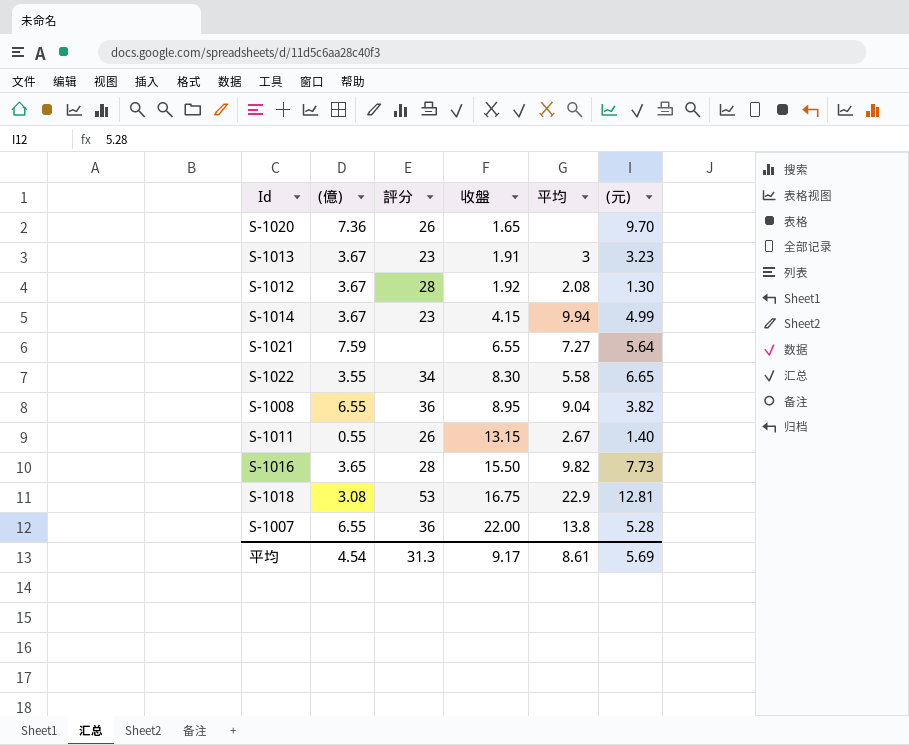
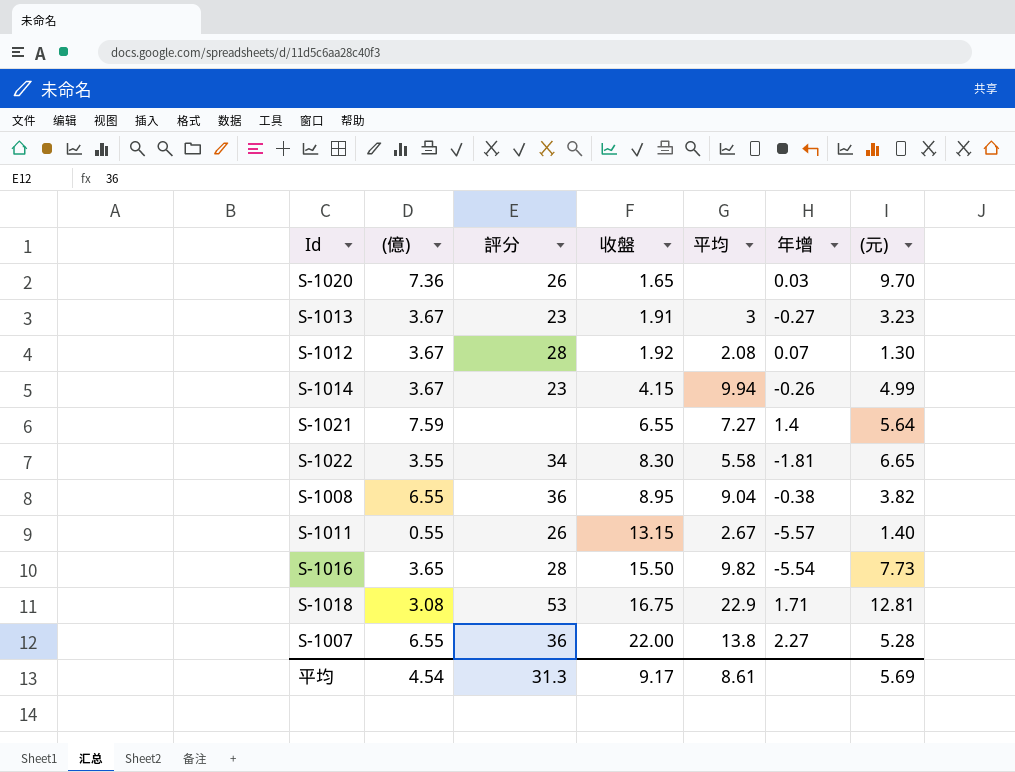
column 年增 | position: none -> 6

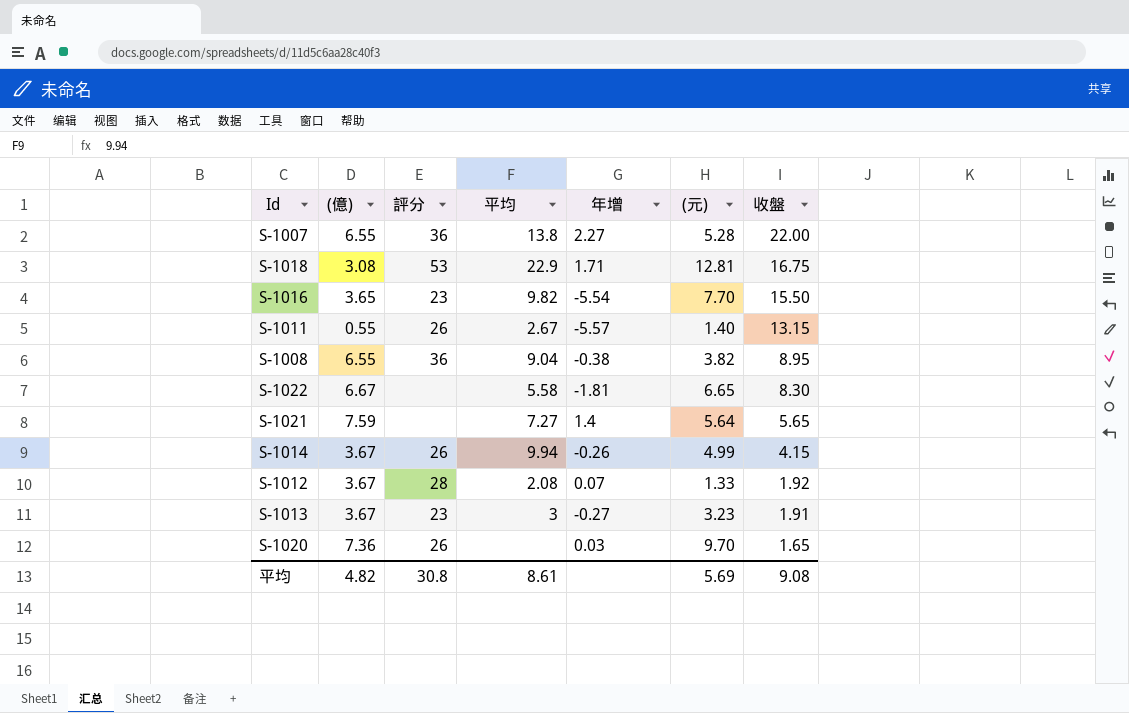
row order: 收盤 ascending -> 收盤 descending
column 收盤 | position: 4 -> 7
S-1016 | 評分: 28 -> 23
S-1016 | (元): 7.73 -> 7.70
S-1022 | (億): 3.55 -> 6.67
S-1022 | 評分: 34 -> none
S-1021 | 收盤: 6.55 -> 5.65
S-1014 | 評分: 23 -> 26
S-1012 | (元): 1.30 -> 1.33
平均 | (億): 4.54 -> 4.82
平均 | 評分: 31.3 -> 30.8
平均 | 收盤: 9.17 -> 9.08

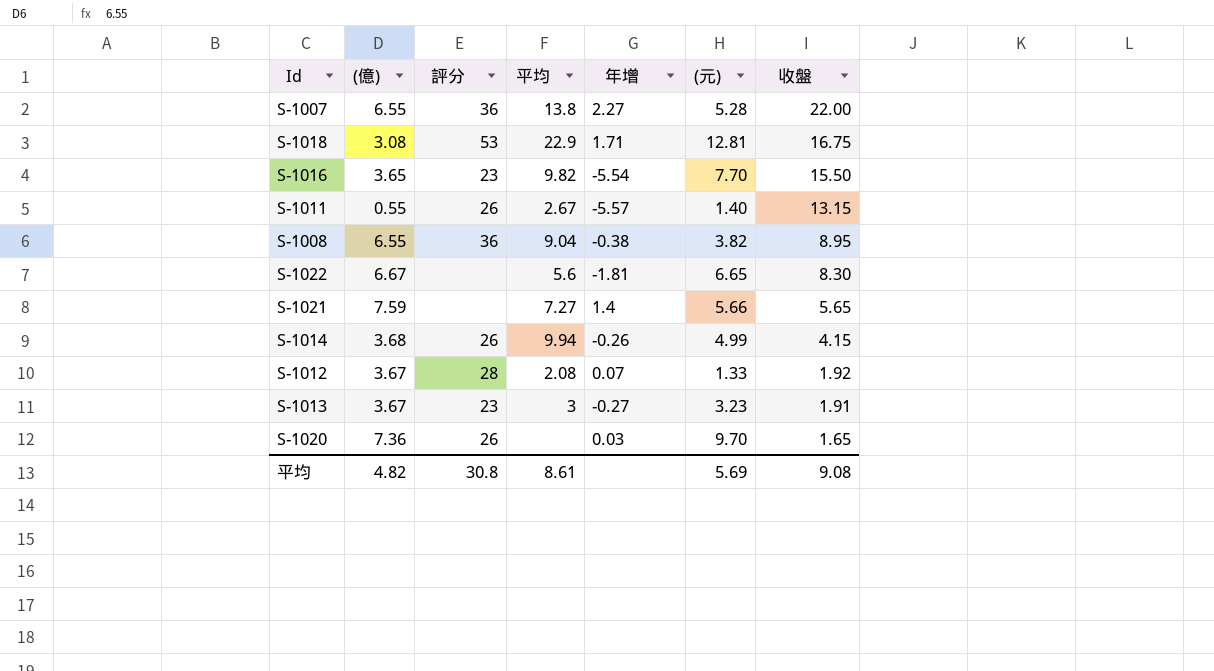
S-1022 | 平均: 5.58 -> 5.6
S-1021 | (元): 5.64 -> 5.66
S-1014 | (億): 3.67 -> 3.68

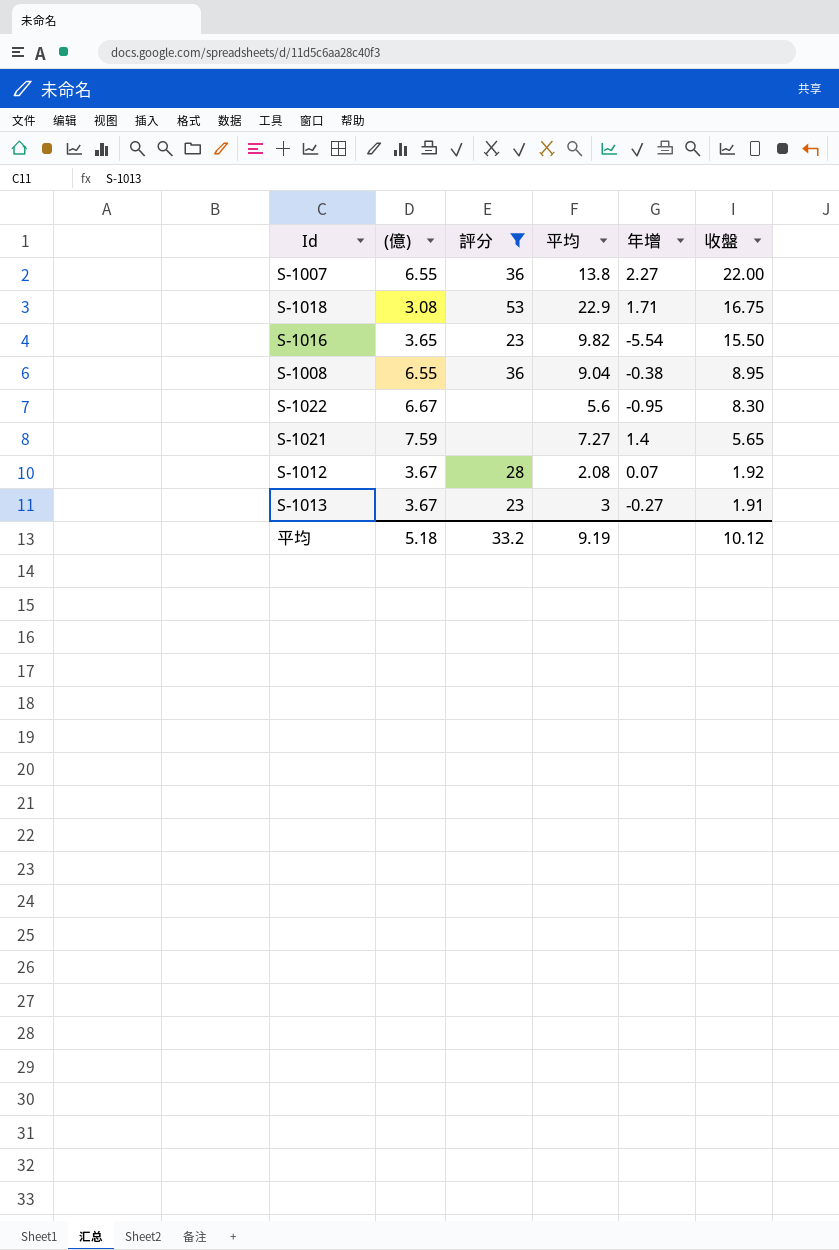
filter: none -> 評分 != 26
column (元) | position: 6 -> none
S-1022 | 年增: -1.81 -> -0.95
平均 | (億): 4.82 -> 5.18
平均 | 評分: 30.8 -> 33.2
平均 | 平均: 8.61 -> 9.19
平均 | 收盤: 9.08 -> 10.12

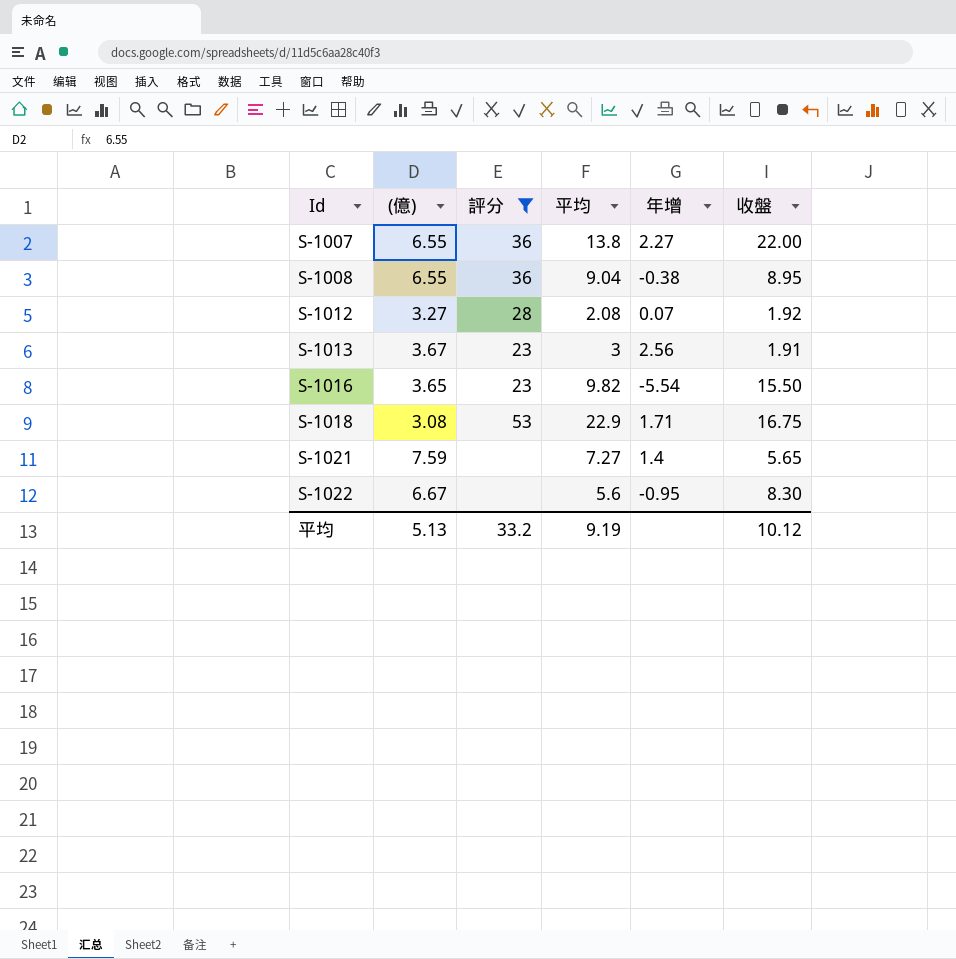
row order: 收盤 descending -> Id ascending
S-1012 | (億): 3.67 -> 3.27
S-1013 | 年增: -0.27 -> 2.56
平均 | (億): 5.18 -> 5.13

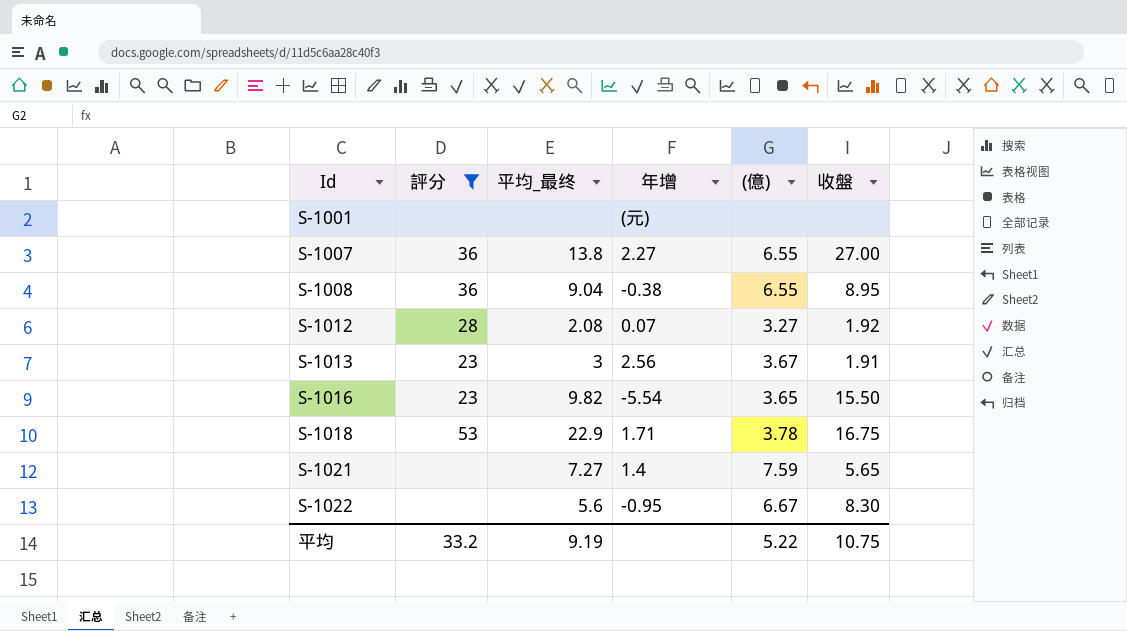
column name: 平均 -> 平均_最终
column (億) | position: 2 -> 5
row S-1001: none -> none | none | (元) | none | none
S-1007 | 收盤: 22.00 -> 27.00
S-1018 | (億): 3.08 -> 3.78
平均 | (億): 5.13 -> 5.22
平均 | 收盤: 10.12 -> 10.75

